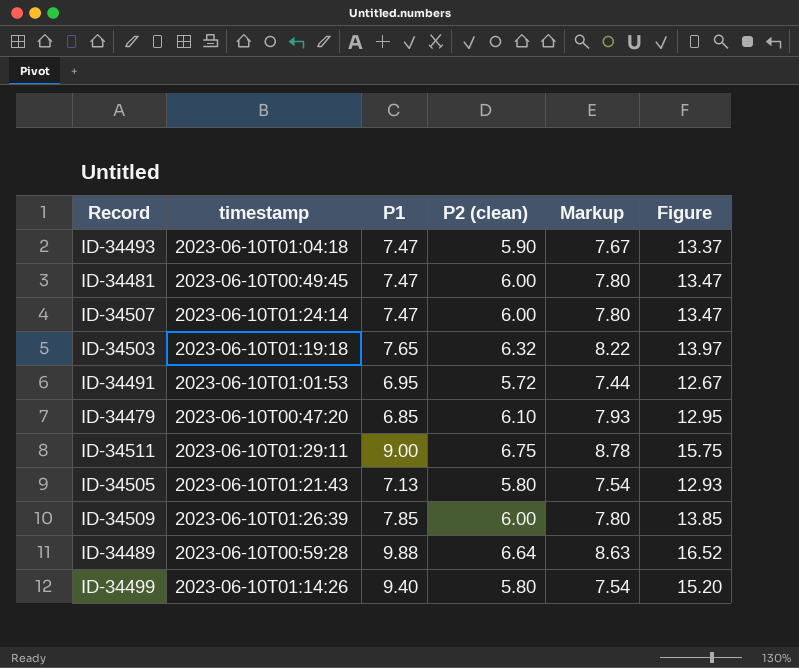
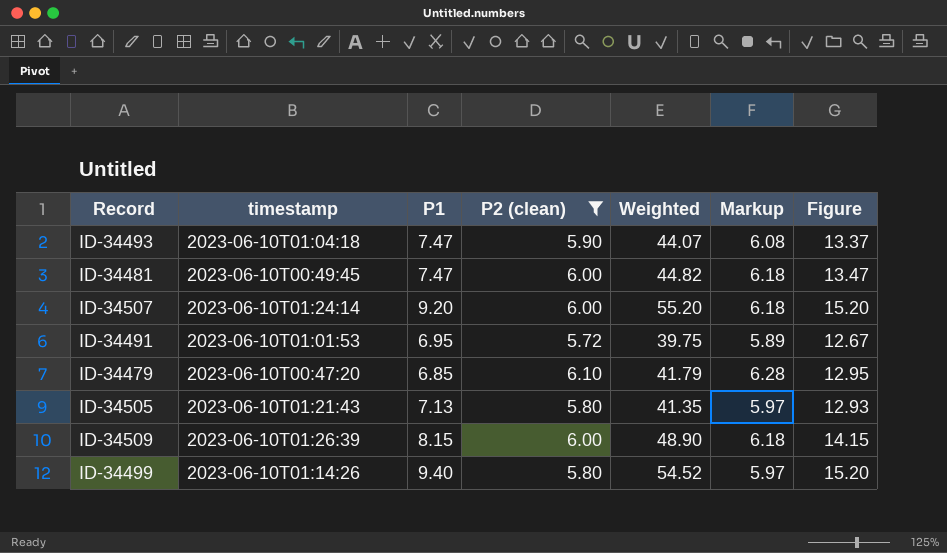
filter: none -> P2 (clean) <= 6.10
column Weighted | formula: none -> [P1] * [P2 (clean)]
column Markup | formula: [P2 (clean)] * 1.3 -> [P2 (clean)] * 1.03
ID-34507 | P1: 7.47 -> 9.20
ID-34507 | Figure: 13.47 -> 15.20
ID-34509 | P1: 7.85 -> 8.15
ID-34509 | Figure: 13.85 -> 14.15

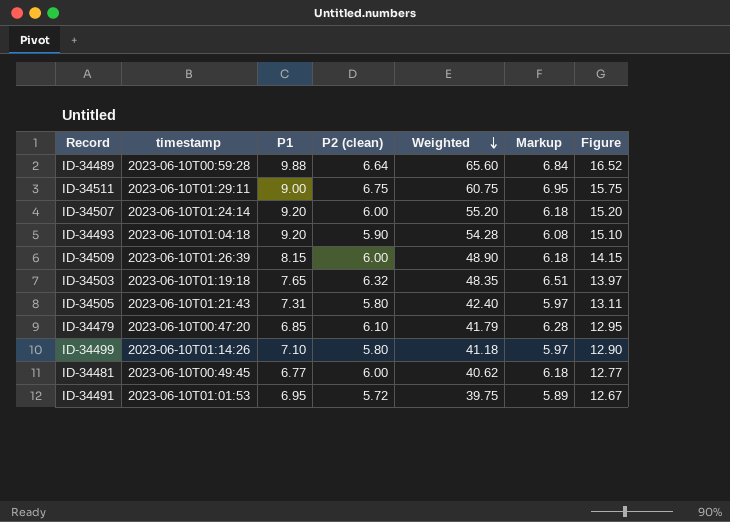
filter: P2 (clean) <= 6.10 -> none
row order: none -> Weighted descending
ID-34493 | P1: 7.47 -> 9.20
ID-34493 | Weighted: 44.07 -> 54.28
ID-34493 | Figure: 13.37 -> 15.10
ID-34505 | P1: 7.13 -> 7.31
ID-34505 | Weighted: 41.35 -> 42.40
ID-34505 | Figure: 12.93 -> 13.11
ID-34499 | P1: 9.40 -> 7.10
ID-34499 | Weighted: 54.52 -> 41.18
ID-34499 | Figure: 15.20 -> 12.90
ID-34481 | P1: 7.47 -> 6.77
ID-34481 | Weighted: 44.82 -> 40.62
ID-34481 | Figure: 13.47 -> 12.77

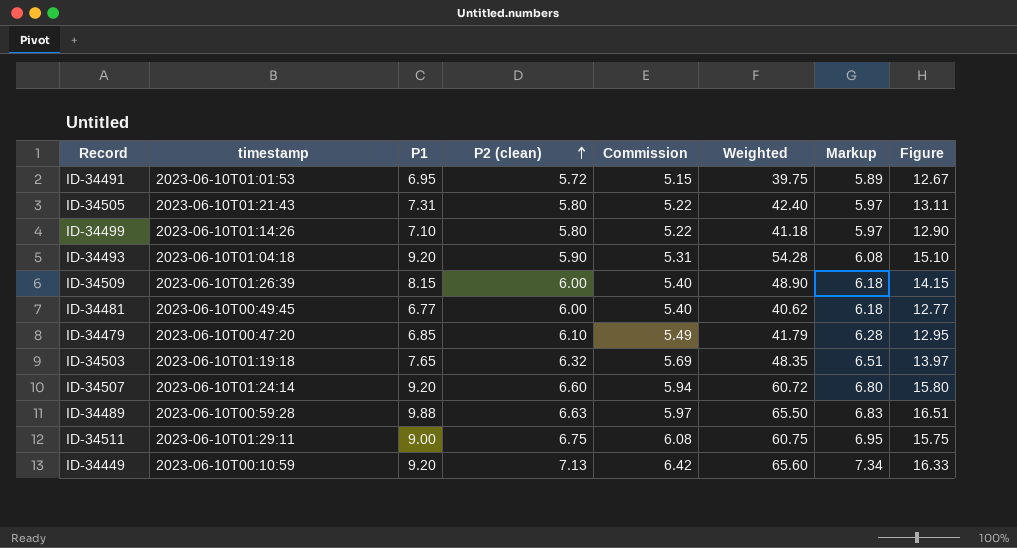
row order: Weighted descending -> P2 (clean) ascending
column Commission | formula: none -> [P2 (clean)] * 0.9
ID-34507 | P2 (clean): 6.00 -> 6.60
ID-34507 | Weighted: 55.20 -> 60.72
ID-34507 | Markup: 6.18 -> 6.80
ID-34507 | Figure: 15.20 -> 15.80
ID-34489 | P2 (clean): 6.64 -> 6.63
ID-34489 | Weighted: 65.60 -> 65.50
ID-34489 | Markup: 6.84 -> 6.83
ID-34489 | Figure: 16.52 -> 16.51
row ID-34449: none -> 2023-06-10T00:10:59 | 9.20 | 7.13 | 6.42 | 65.60 | 7.34 | 16.33

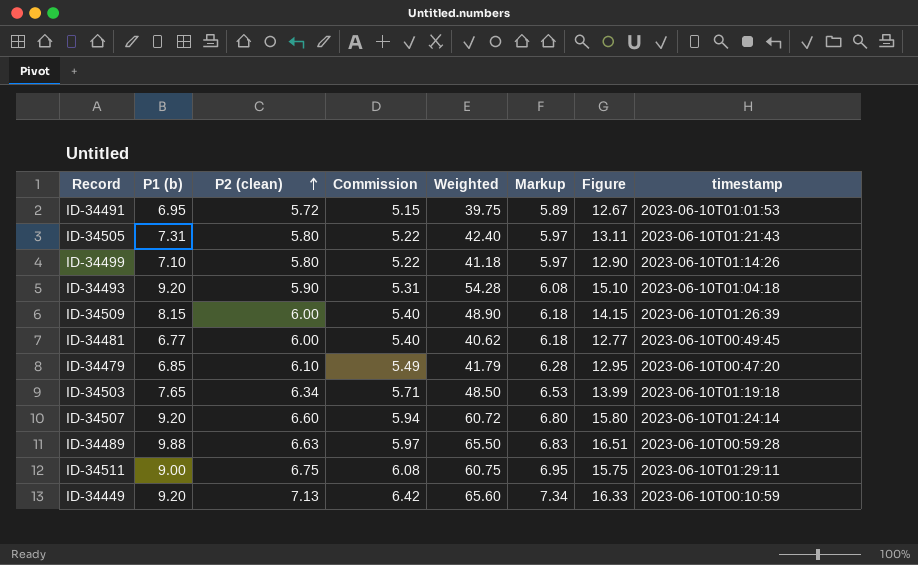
column name: P1 -> P1 (b)
column timestamp | position: 2 -> 8
ID-34503 | P2 (clean): 6.32 -> 6.34
ID-34503 | Commission: 5.69 -> 5.71
ID-34503 | Weighted: 48.35 -> 48.50
ID-34503 | Markup: 6.51 -> 6.53
ID-34503 | Figure: 13.97 -> 13.99

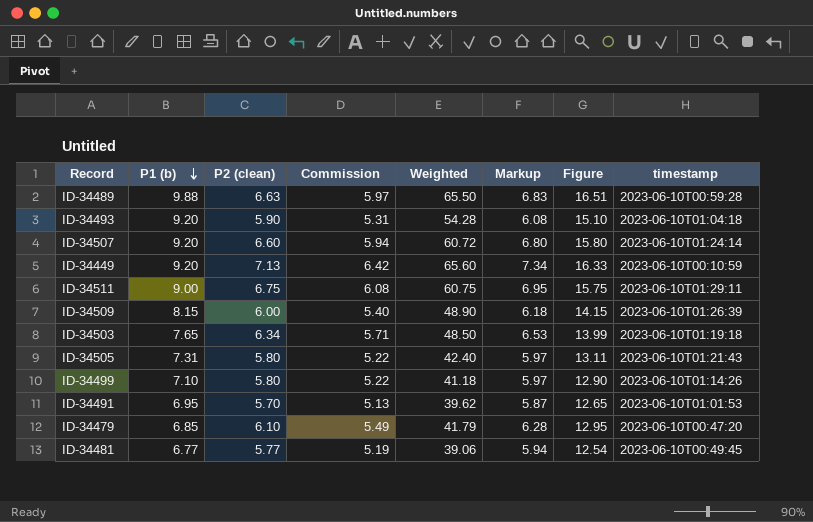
row order: P2 (clean) ascending -> P1 (b) descending
ID-34491 | P2 (clean): 5.72 -> 5.70
ID-34491 | Commission: 5.15 -> 5.13
ID-34491 | Weighted: 39.75 -> 39.62
ID-34491 | Markup: 5.89 -> 5.87
ID-34491 | Figure: 12.67 -> 12.65
ID-34481 | P2 (clean): 6.00 -> 5.77
ID-34481 | Commission: 5.40 -> 5.19
ID-34481 | Weighted: 40.62 -> 39.06
ID-34481 | Markup: 6.18 -> 5.94
ID-34481 | Figure: 12.77 -> 12.54

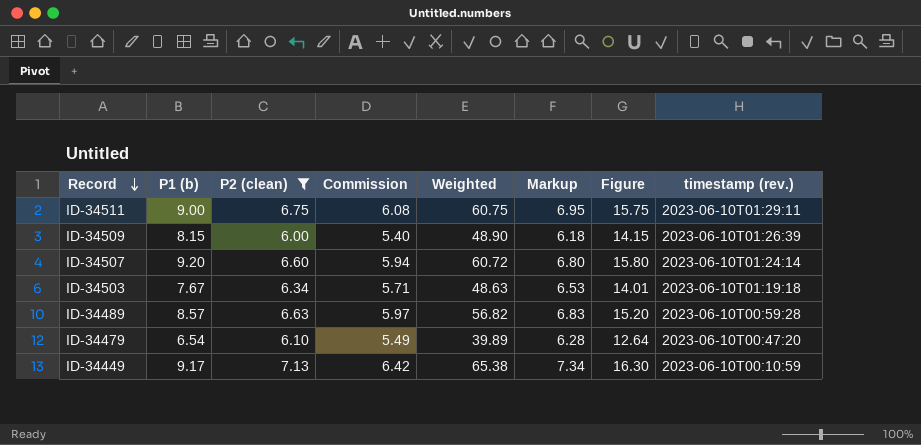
filter: none -> P2 (clean) >= 6.00
row order: P1 (b) descending -> Record descending
column name: timestamp -> timestamp (rev.)
ID-34503 | P1 (b): 7.65 -> 7.67
ID-34503 | Weighted: 48.50 -> 48.63
ID-34503 | Figure: 13.99 -> 14.01
ID-34489 | P1 (b): 9.88 -> 8.57
ID-34489 | Weighted: 65.50 -> 56.82
ID-34489 | Figure: 16.51 -> 15.20
ID-34479 | P1 (b): 6.85 -> 6.54
ID-34479 | Weighted: 41.79 -> 39.89
ID-34479 | Figure: 12.95 -> 12.64
ID-34449 | P1 (b): 9.20 -> 9.17
ID-34449 | Weighted: 65.60 -> 65.38
ID-34449 | Figure: 16.33 -> 16.30

